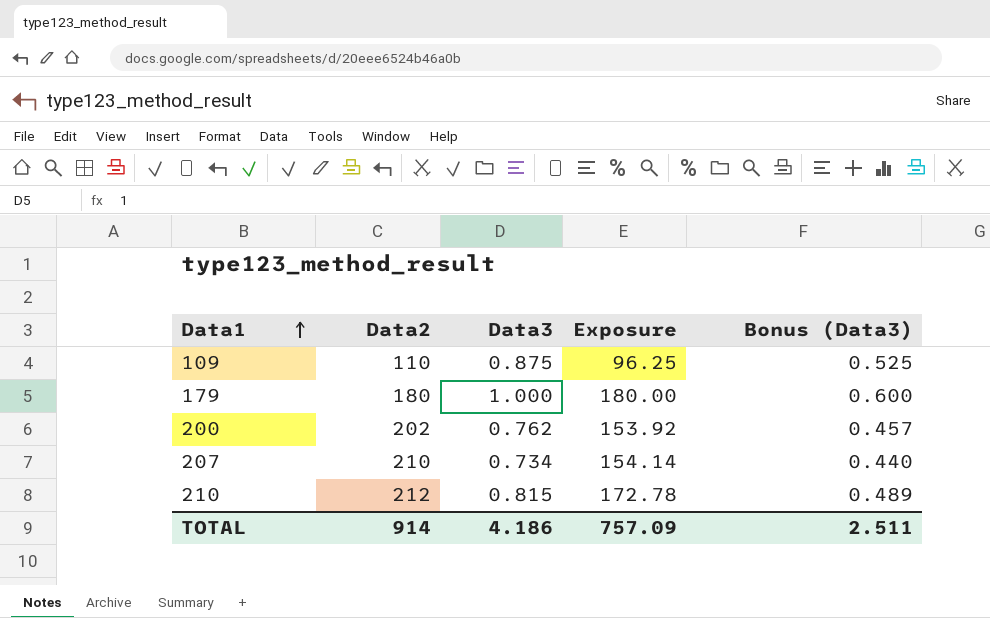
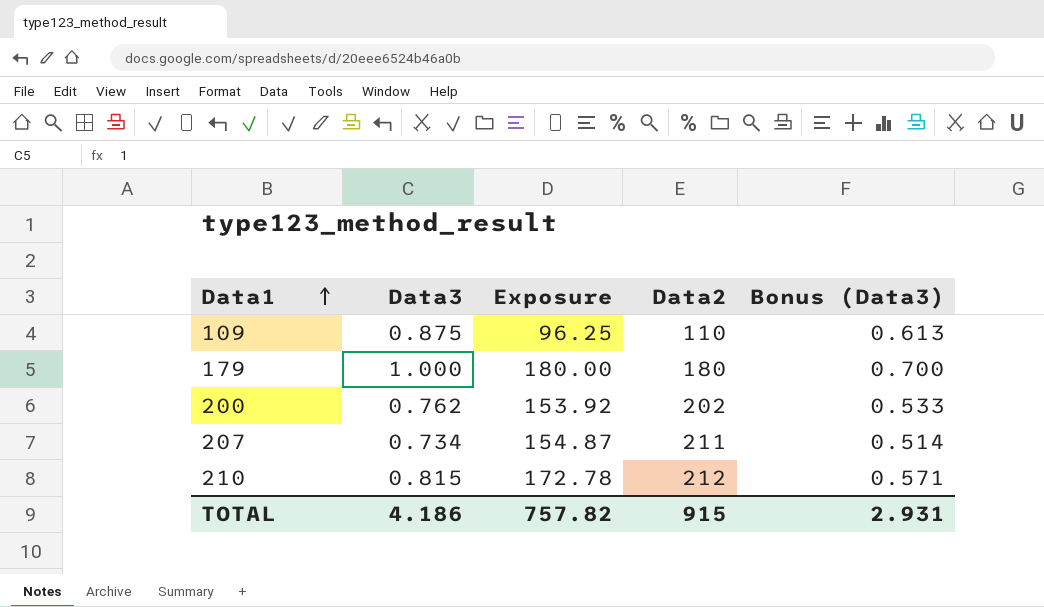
column Data2 | position: 2 -> 4
column Bonus (Data3) | formula: [Data3] * 0.6 -> [Data3] * 0.7
207 | Exposure: 154.14 -> 154.87
207 | Data2: 210 -> 211
TOTAL | Exposure: 757.09 -> 757.82
TOTAL | Data2: 914 -> 915
TOTAL | Bonus (Data3): 2.511 -> 2.931

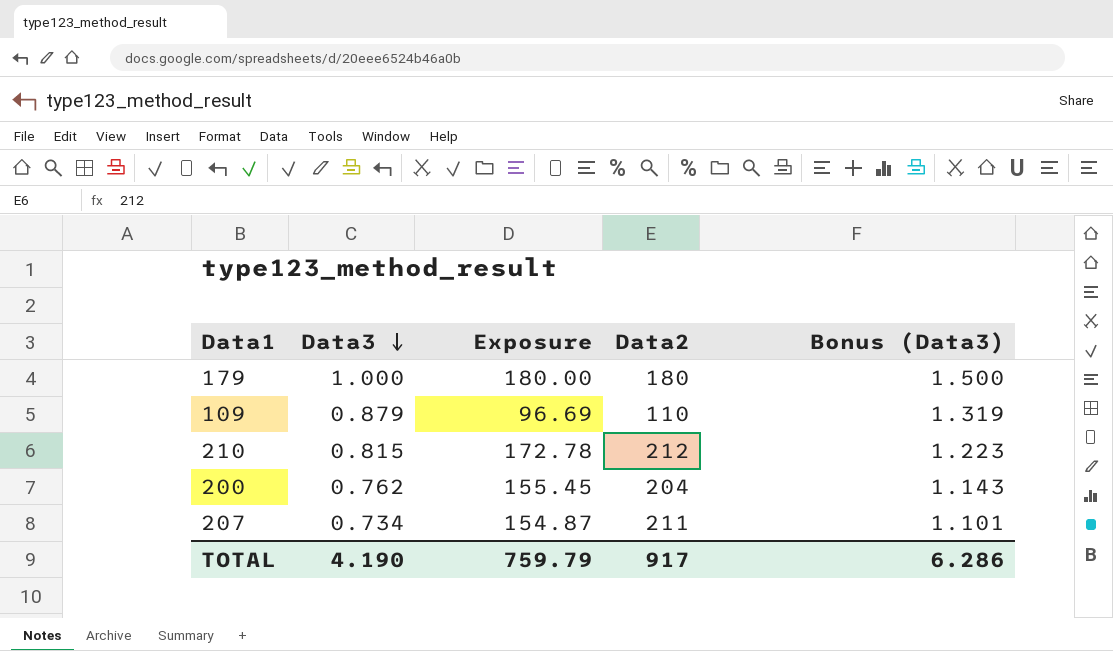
row order: Data1 ascending -> Data3 descending
column Bonus (Data3) | formula: [Data3] * 0.7 -> [Data3] * 1.5
109 | Data3: 0.875 -> 0.879
109 | Exposure: 96.25 -> 96.69
200 | Exposure: 153.92 -> 155.45
200 | Data2: 202 -> 204
TOTAL | Data3: 4.186 -> 4.190
TOTAL | Exposure: 757.82 -> 759.79
TOTAL | Data2: 915 -> 917
TOTAL | Bonus (Data3): 2.931 -> 6.286

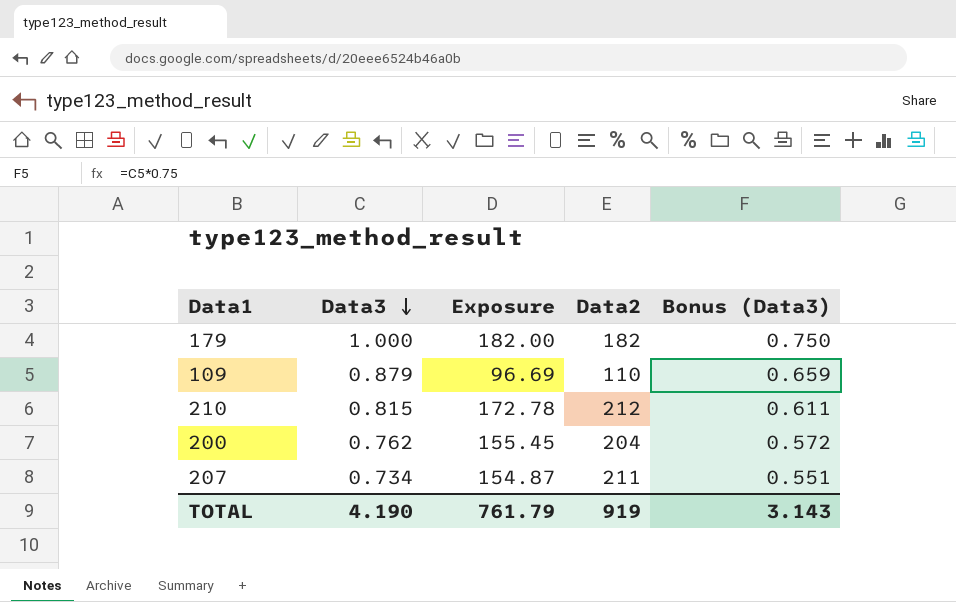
column Bonus (Data3) | formula: [Data3] * 1.5 -> [Data3] * 0.75
179 | Exposure: 180.00 -> 182.00
179 | Data2: 180 -> 182
TOTAL | Exposure: 759.79 -> 761.79
TOTAL | Data2: 917 -> 919
TOTAL | Bonus (Data3): 6.286 -> 3.143

